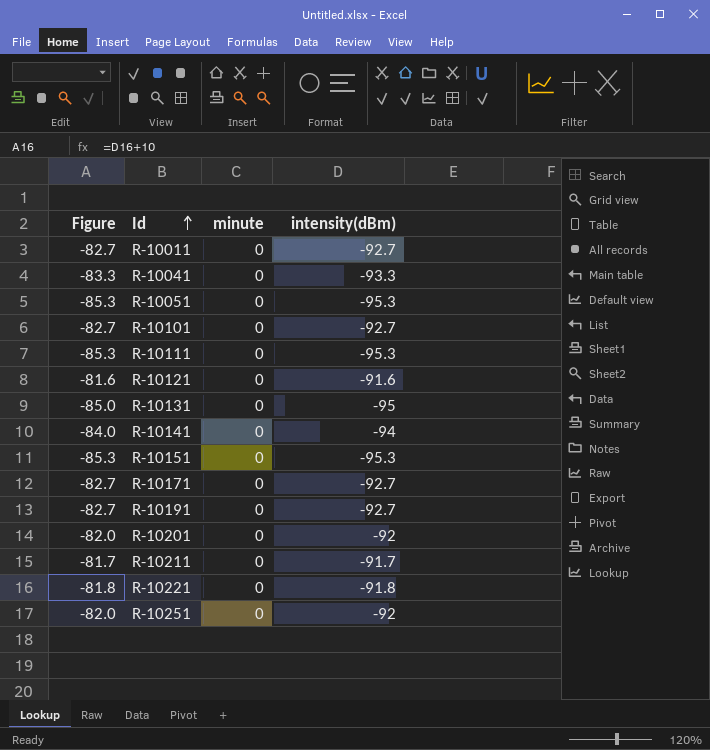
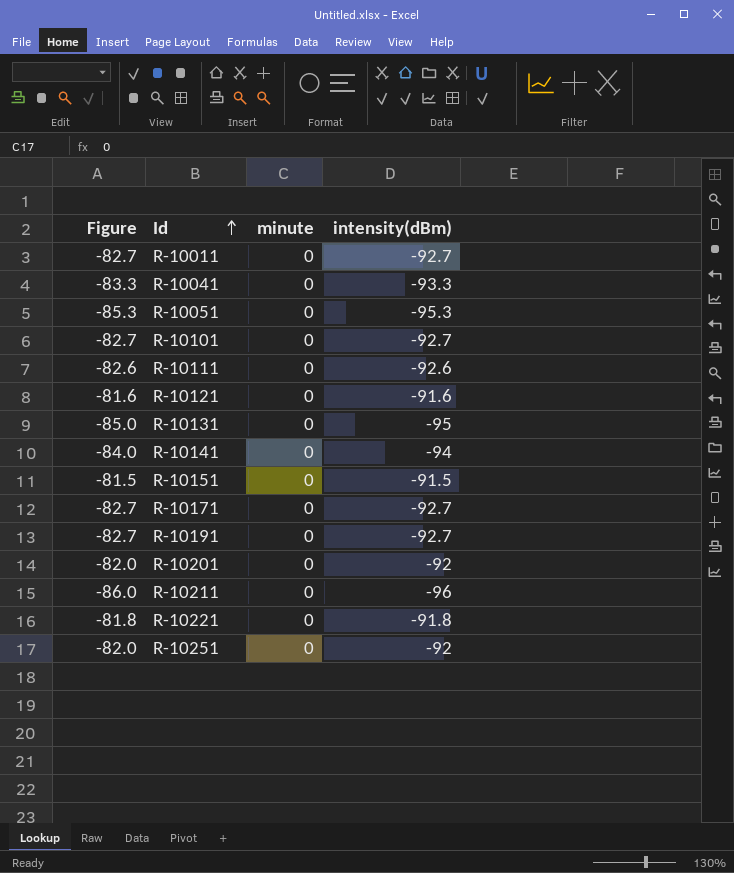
R-10111 | Figure: -85.3 -> -82.6
R-10111 | intensity(dBm): -95.3 -> -92.6
R-10151 | Figure: -85.3 -> -81.5
R-10151 | intensity(dBm): -95.3 -> -91.5
R-10211 | Figure: -81.7 -> -86.0
R-10211 | intensity(dBm): -91.7 -> -96

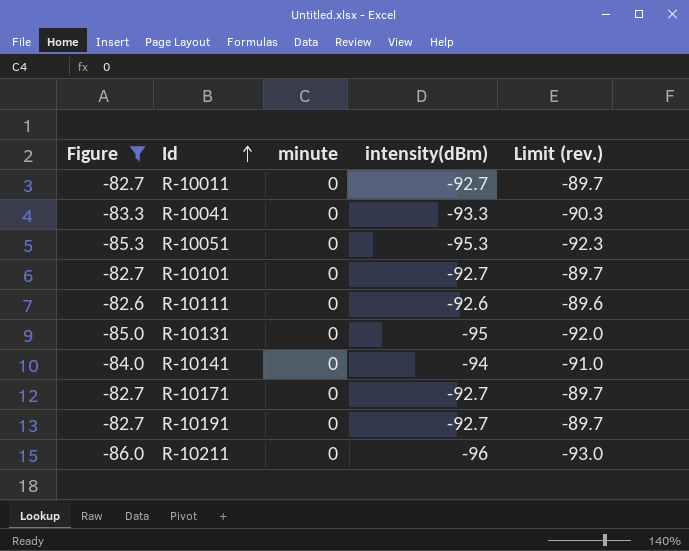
filter: none -> Figure <= -82.6
column Limit (rev.) | formula: none -> [intensity(dBm)] + 3

